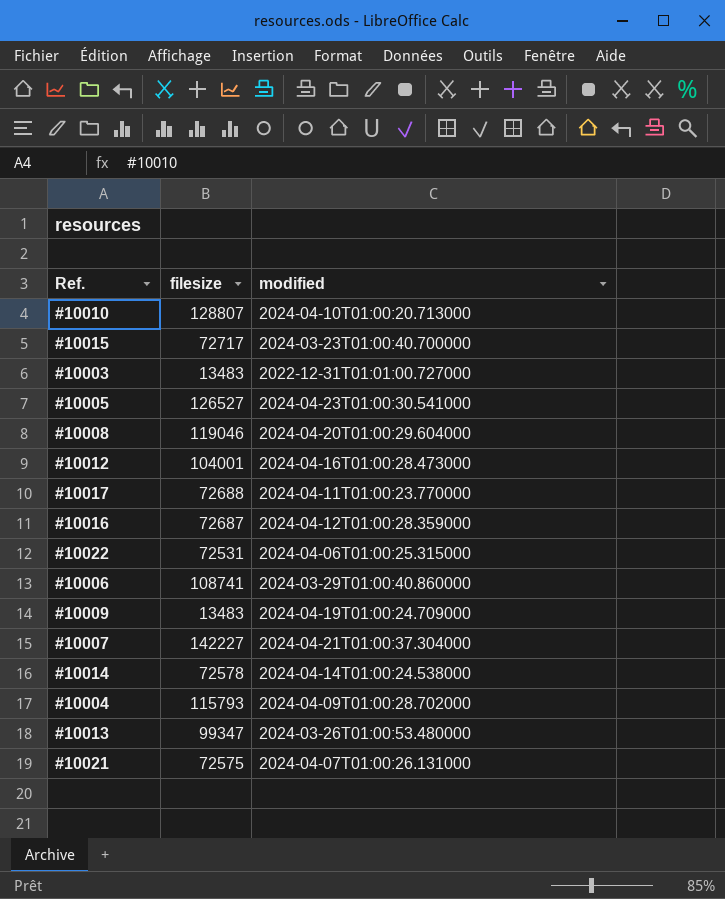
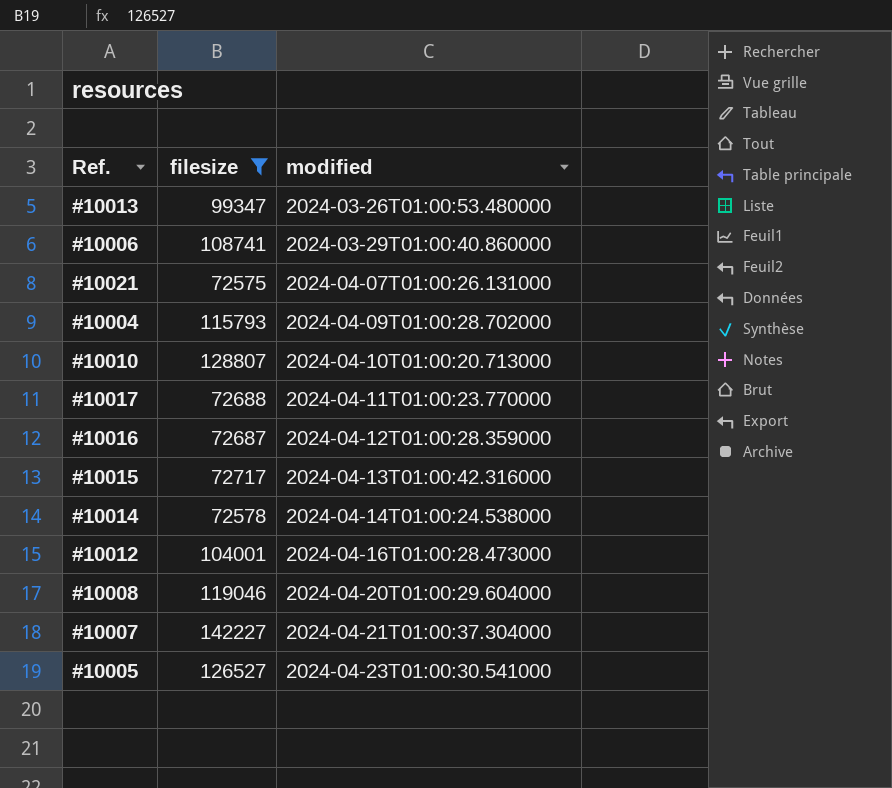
filter: none -> filesize >= 72575
row order: none -> modified ascending
#10015 | modified: 2024-03-23T01:00:40.700000 -> 2024-04-13T01:00:42.316000

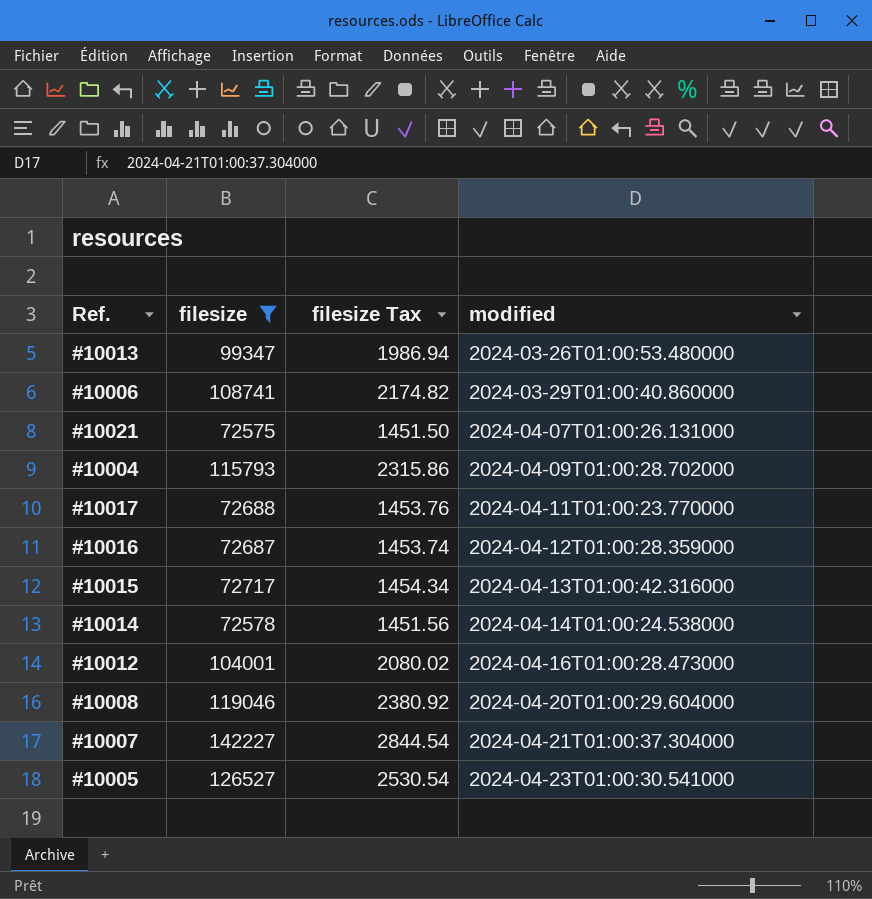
column filesize Tax | formula: none -> [filesize] * 0.02
row #10010: 128807 | 2024-04-10T01:00:20.713000 -> none

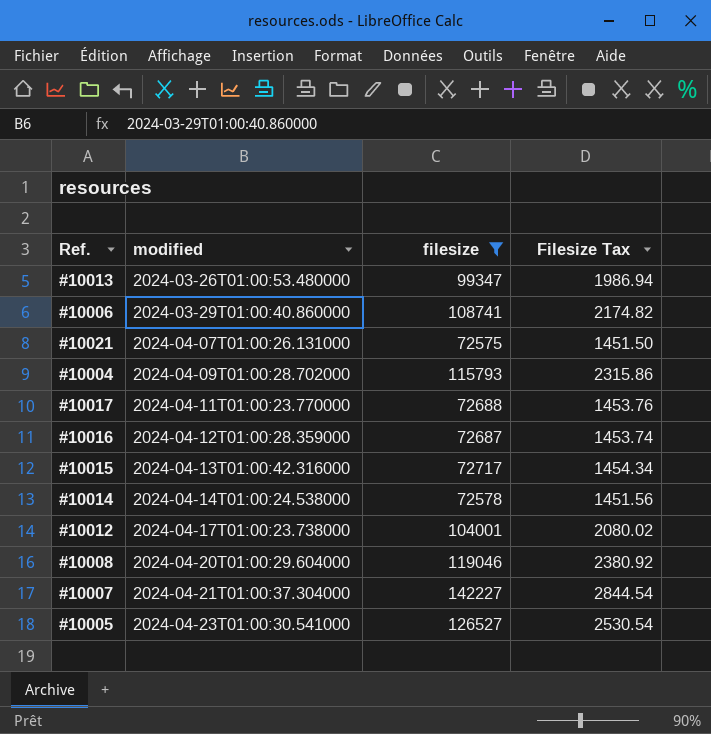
column modified | position: 4 -> 2
column name: filesize Tax -> Filesize Tax
#10012 | modified: 2024-04-16T01:00:28.473000 -> 2024-04-17T01:00:23.738000

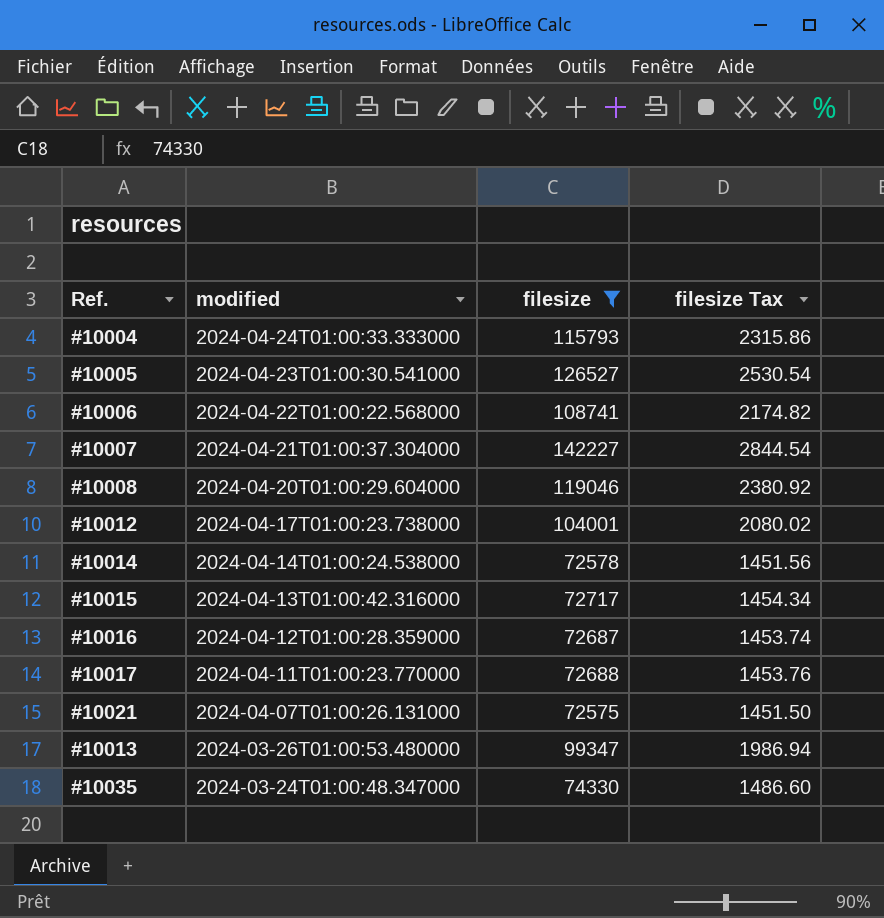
row order: modified ascending -> modified descending
column name: Filesize Tax -> filesize Tax
#10004 | modified: 2024-04-09T01:00:28.702000 -> 2024-04-24T01:00:33.333000
#10006 | modified: 2024-03-29T01:00:40.860000 -> 2024-04-22T01:00:22.568000
row #10035: none -> 2024-03-24T01:00:48.347000 | 74330 | 1486.60

